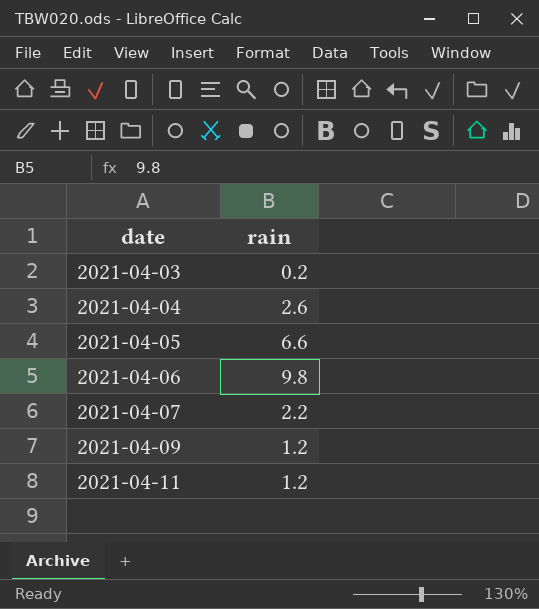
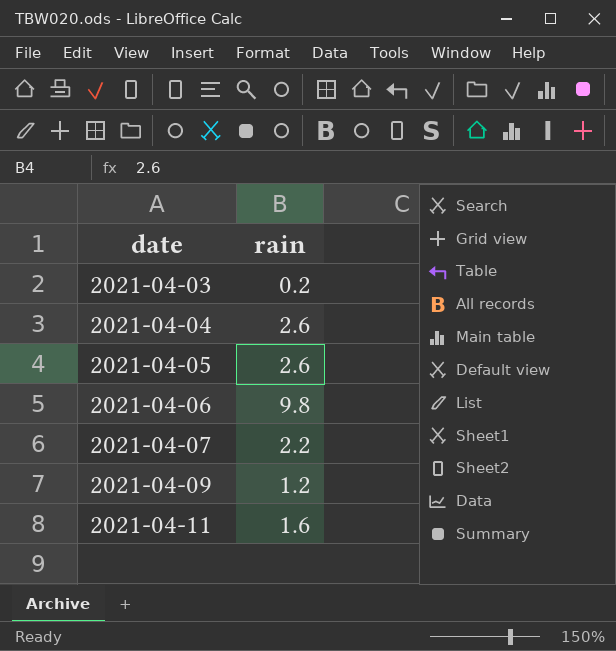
2021-04-05 | rain: 6.6 -> 2.6
2021-04-11 | rain: 1.2 -> 1.6

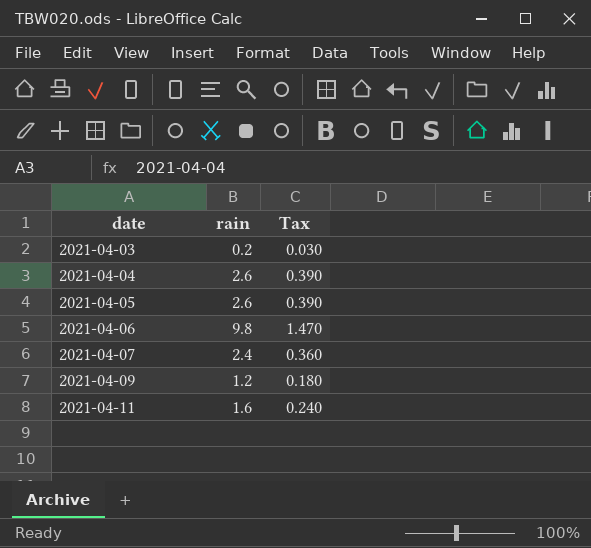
column Tax | formula: none -> [rain] * 0.15
2021-04-07 | rain: 2.2 -> 2.4

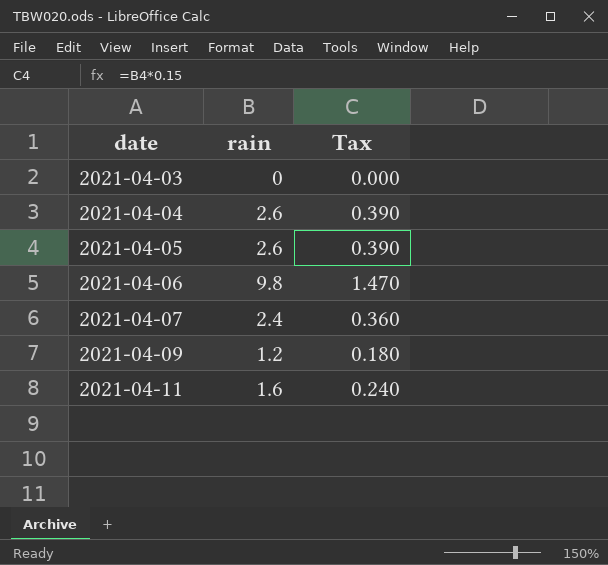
2021-04-03 | rain: 0.2 -> 0
2021-04-03 | Tax: 0.030 -> 0.000

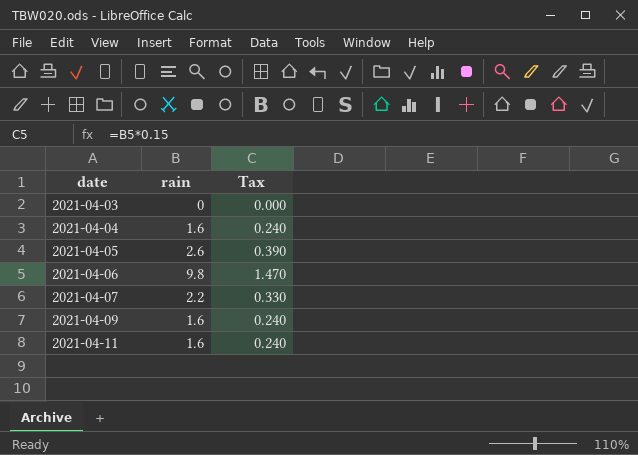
2021-04-04 | rain: 2.6 -> 1.6
2021-04-04 | Tax: 0.390 -> 0.240
2021-04-07 | rain: 2.4 -> 2.2
2021-04-07 | Tax: 0.360 -> 0.330
2021-04-09 | rain: 1.2 -> 1.6
2021-04-09 | Tax: 0.180 -> 0.240

